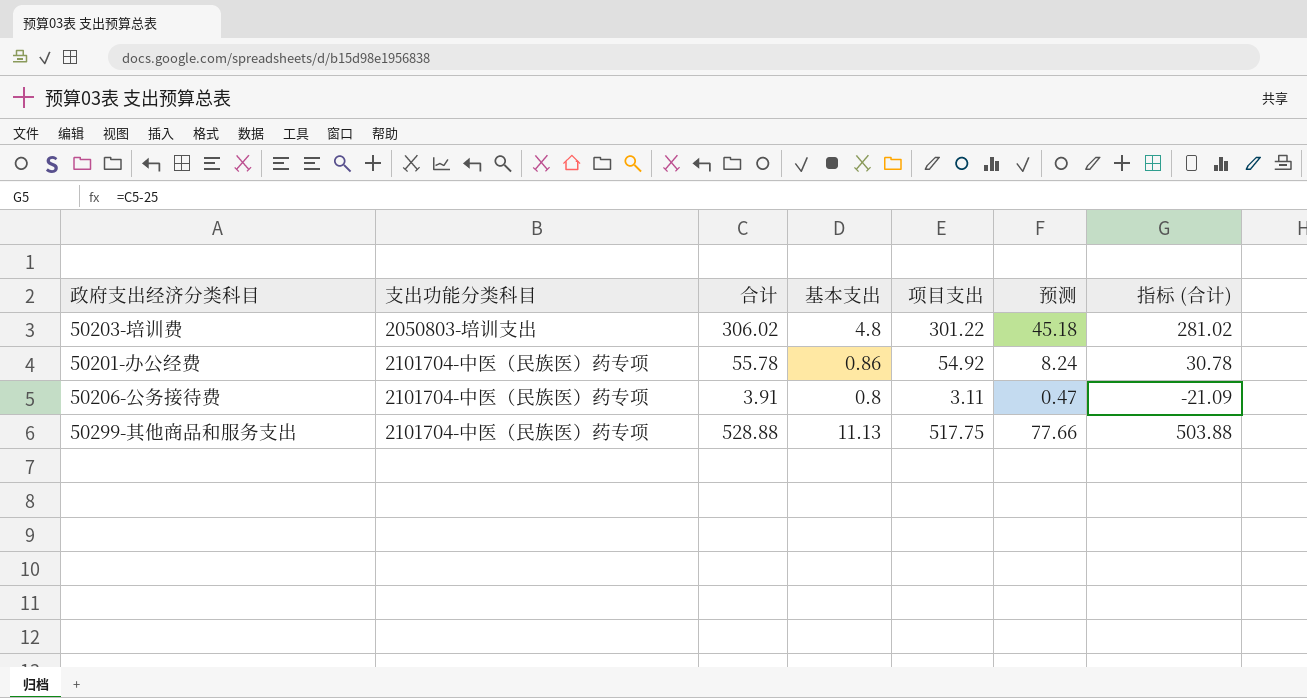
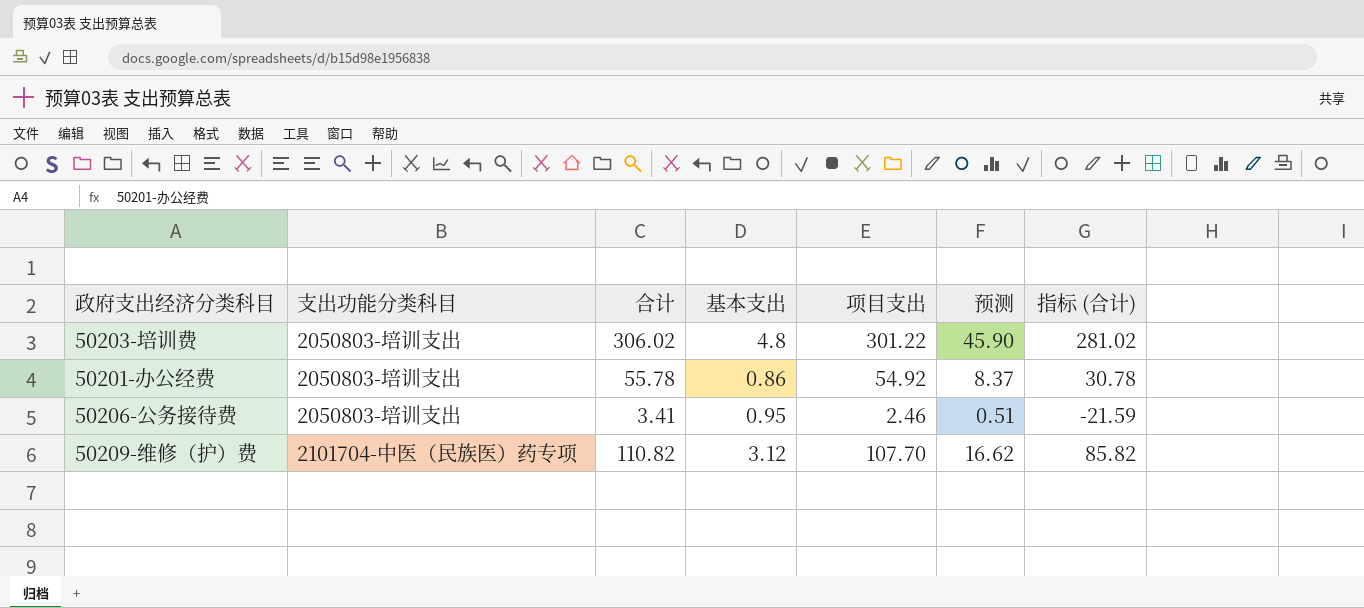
column 预测 | formula: [项目支出] * 0.15 -> [合计] * 0.15
row 50299-其他商品和服务支出: 2101704-中医（民族医）药专项 | 528.88 | 11.13 | 517.75 | 77.66 | 503.88 -> none
50201-办公经费 | 支出功能分类科目: 2101704-中医（民族医）药专项 -> 2050803-培训支出
50206-公务接待费 | 支出功能分类科目: 2101704-中医（民族医）药专项 -> 2050803-培训支出
50206-公务接待费 | 合计: 3.91 -> 3.41
50206-公务接待费 | 基本支出: 0.8 -> 0.95
50206-公务接待费 | 项目支出: 3.11 -> 2.46
50206-公务接待费 | 指标 (合计): -21.09 -> -21.59
row 50209-维修（护）费: none -> 2101704-中医（民族医）药专项 | 110.82 | 3.12 | 107.70 | 16.62 | 85.82

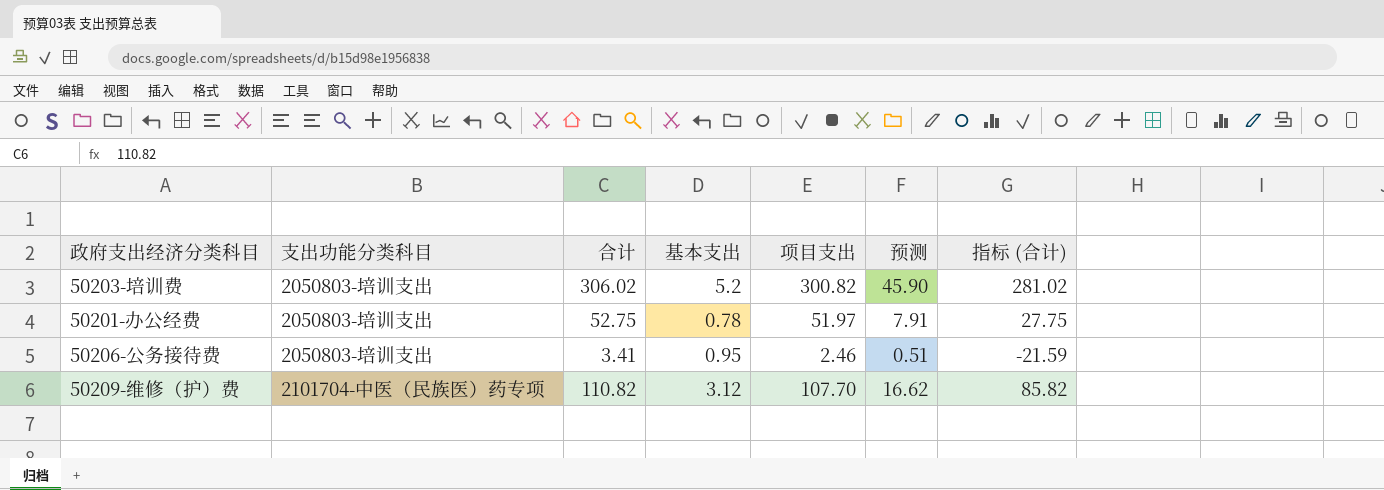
50203-培训费 | 基本支出: 4.8 -> 5.2
50203-培训费 | 项目支出: 301.22 -> 300.82
50201-办公经费 | 合计: 55.78 -> 52.75
50201-办公经费 | 基本支出: 0.86 -> 0.78
50201-办公经费 | 项目支出: 54.92 -> 51.97
50201-办公经费 | 预测: 8.37 -> 7.91
50201-办公经费 | 指标 (合计): 30.78 -> 27.75

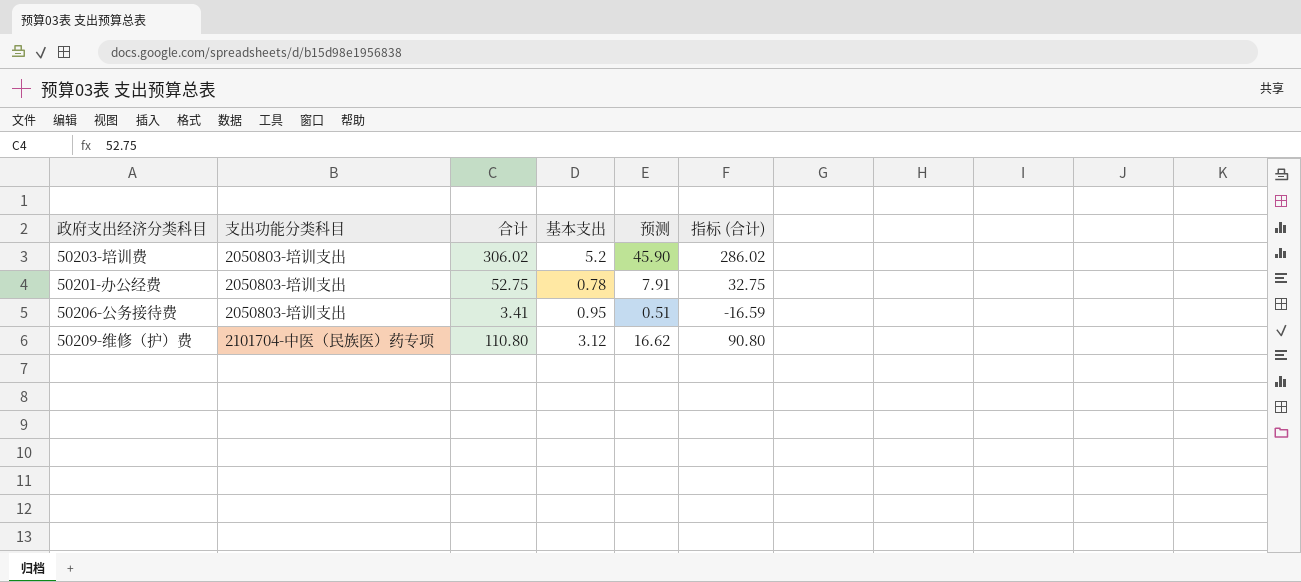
column 项目支出 | formula: [合计] - [基本支出] -> none
column 指标 (合计) | formula: [合计] - 25 -> [合计] - 20
50209-维修（护）费 | 合计: 110.82 -> 110.80

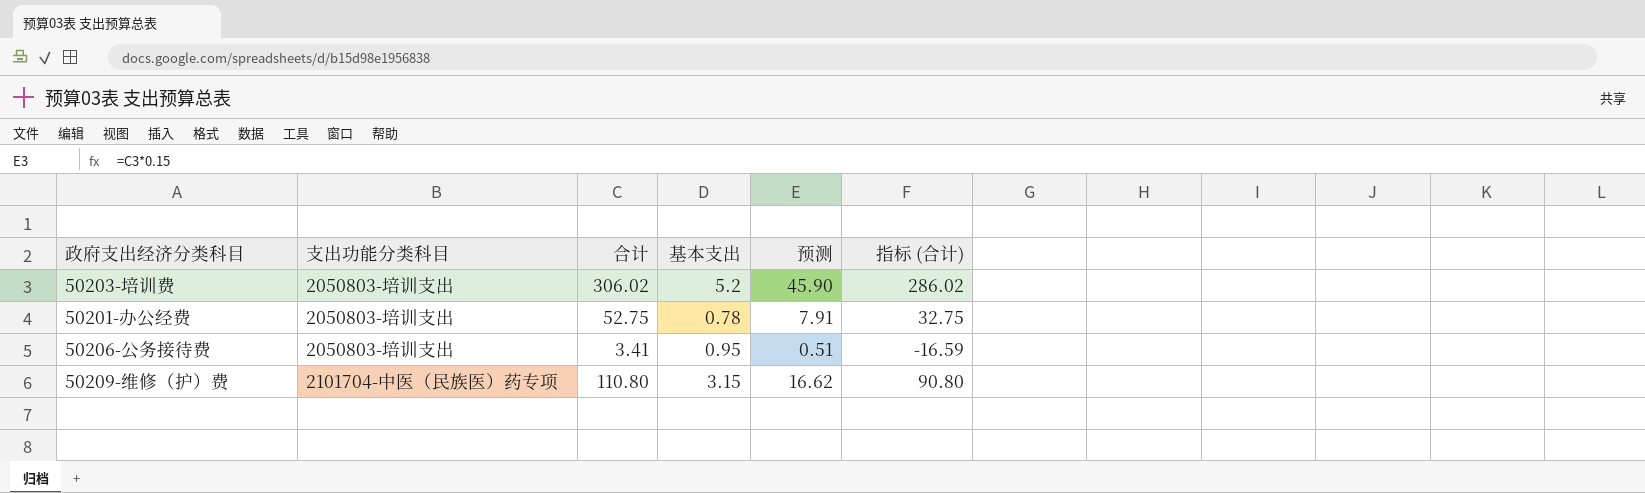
50209-维修（护）费 | 基本支出: 3.12 -> 3.15

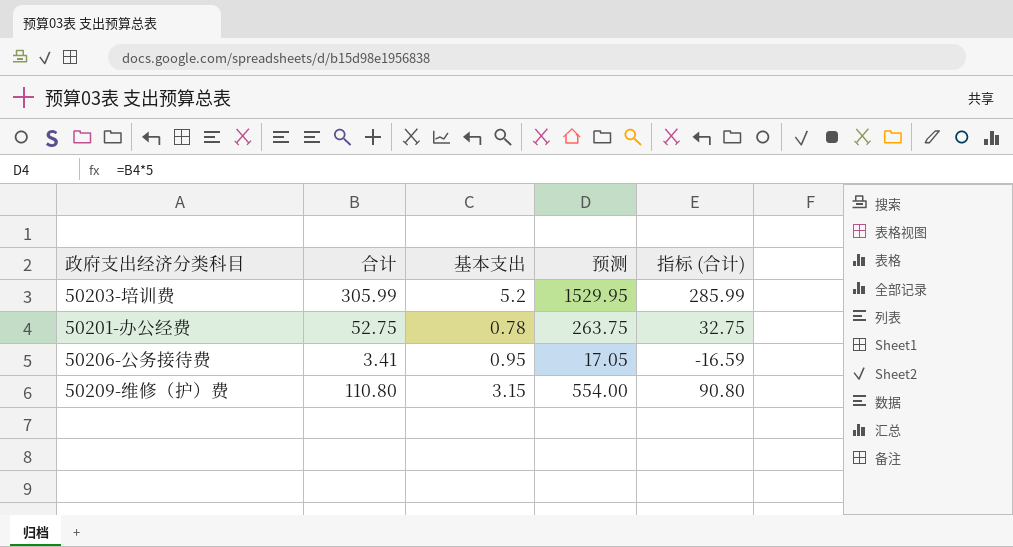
column 支出功能分类科目 | position: 2 -> none
column 预测 | formula: [合计] * 0.15 -> [合计] * 5
50203-培训费 | 合计: 306.02 -> 305.99
50203-培训费 | 指标 (合计): 286.02 -> 285.99

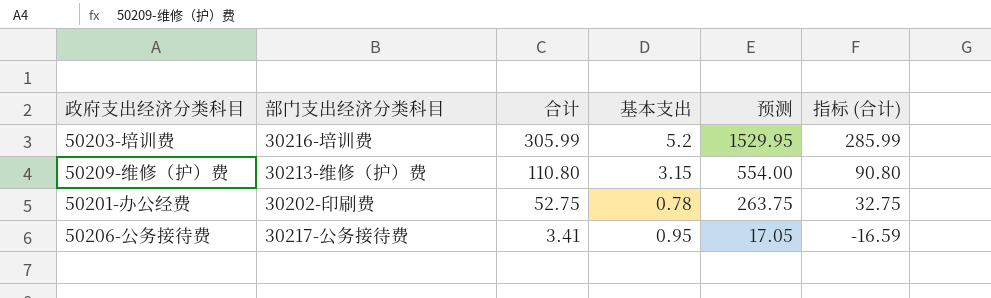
row order: none -> 合计 descending
column 部门支出经济分类科目 | position: none -> 2

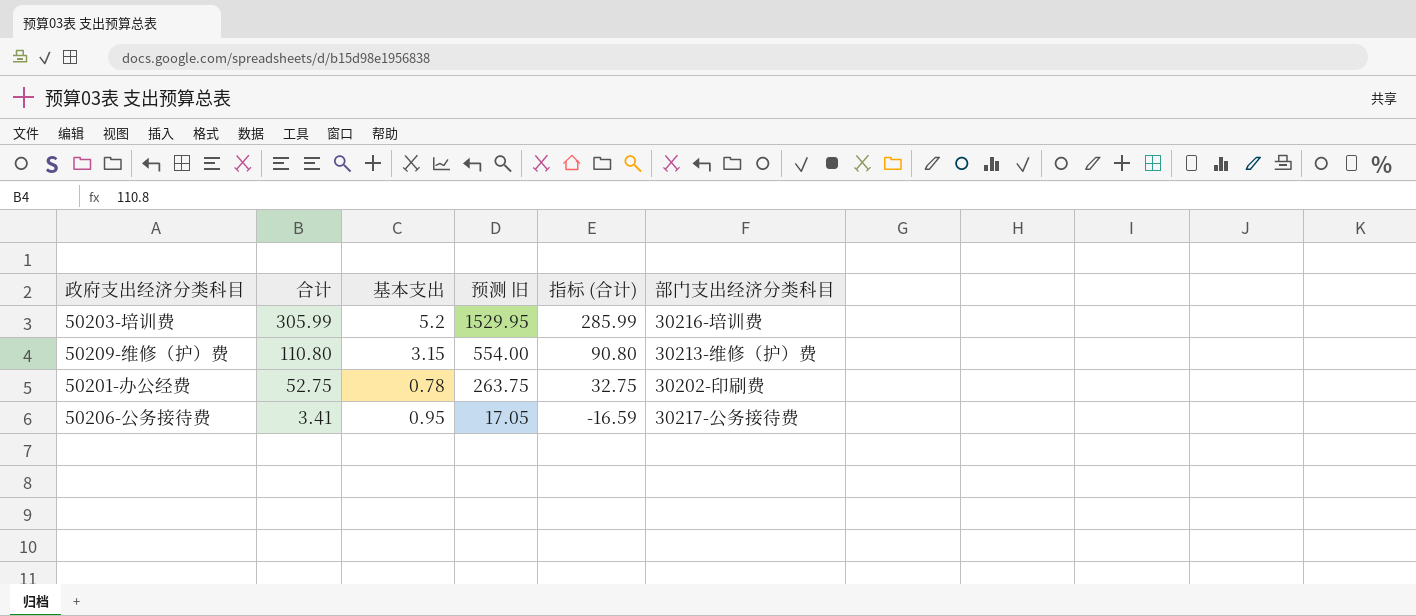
column name: 预测 -> 预测 旧
column 部门支出经济分类科目 | position: 2 -> 6

